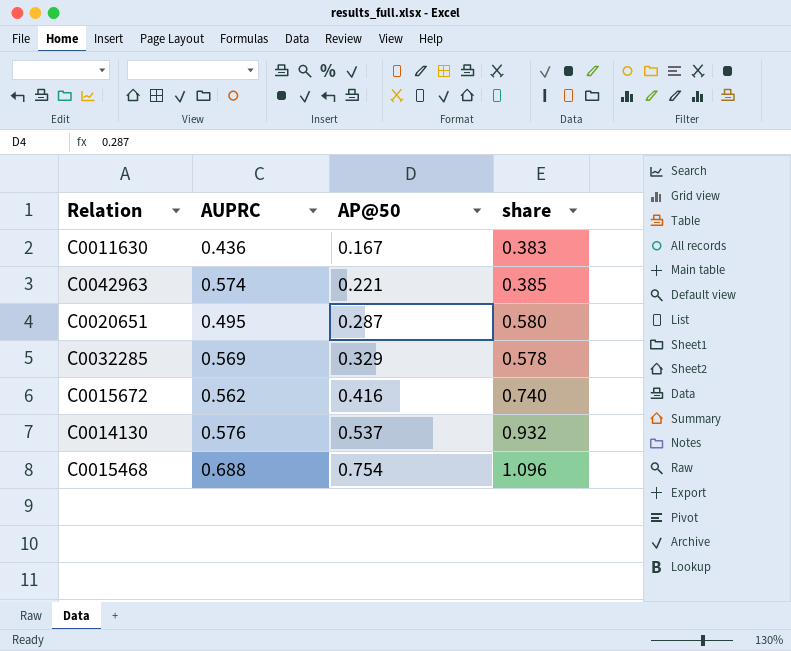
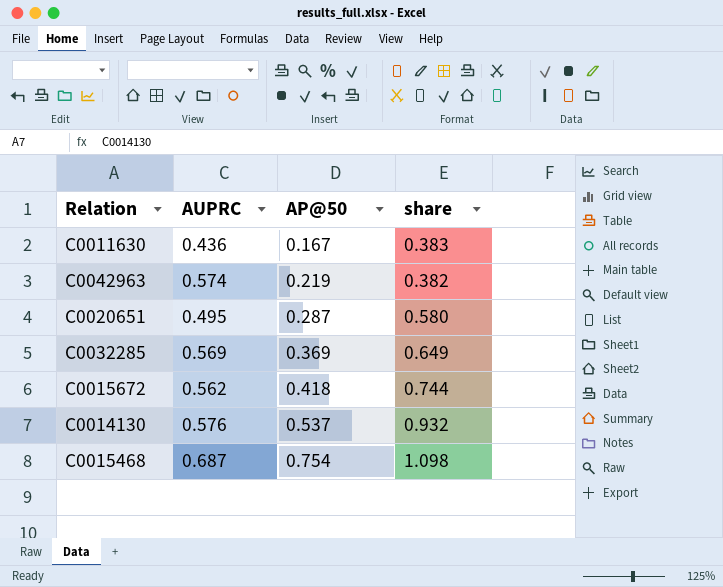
C0042963 | AP@50: 0.221 -> 0.219
C0042963 | share: 0.385 -> 0.382
C0032285 | AP@50: 0.329 -> 0.369
C0032285 | share: 0.578 -> 0.649
C0015672 | AP@50: 0.416 -> 0.418
C0015672 | share: 0.740 -> 0.744
C0015468 | AUPRC: 0.688 -> 0.687
C0015468 | share: 1.096 -> 1.098

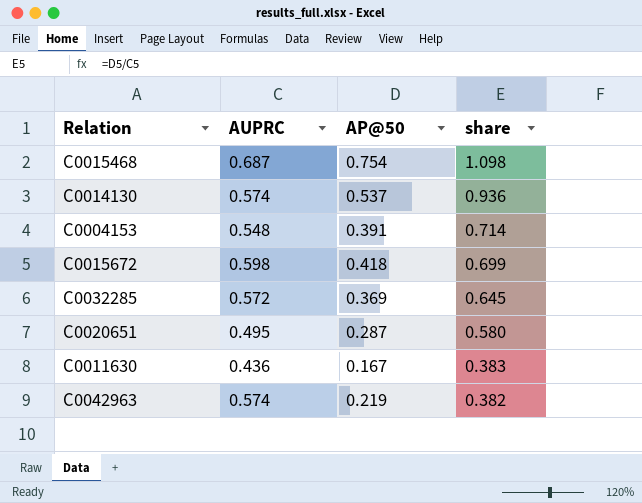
row order: AP@50 ascending -> share descending
C0014130 | AUPRC: 0.576 -> 0.574
C0014130 | share: 0.932 -> 0.936
row C0004153: none -> 0.548 | 0.391 | 0.714
C0015672 | AUPRC: 0.562 -> 0.598
C0015672 | share: 0.744 -> 0.699
C0032285 | AUPRC: 0.569 -> 0.572
C0032285 | share: 0.649 -> 0.645

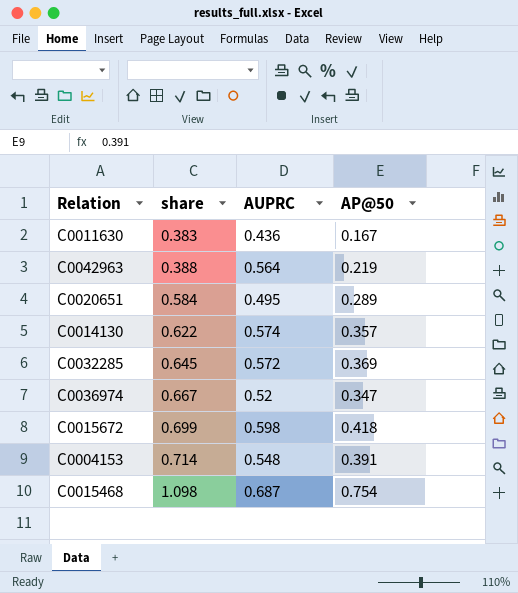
row order: share descending -> share ascending
column share | position: 4 -> 2
C0042963 | share: 0.382 -> 0.388
C0042963 | AUPRC: 0.574 -> 0.564
C0020651 | share: 0.580 -> 0.584
C0020651 | AP@50: 0.287 -> 0.289
C0014130 | share: 0.936 -> 0.622
C0014130 | AP@50: 0.537 -> 0.357
row C0036974: none -> 0.667 | 0.52 | 0.347

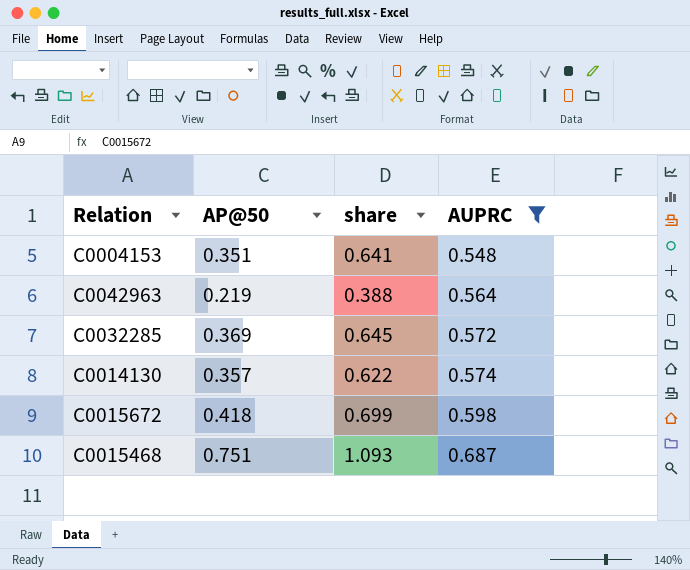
filter: none -> AUPRC >= 0.548
row order: share ascending -> AUPRC ascending
column AP@50 | position: 4 -> 2
C0004153 | AP@50: 0.391 -> 0.351
C0004153 | share: 0.714 -> 0.641
C0015468 | AP@50: 0.754 -> 0.751
C0015468 | share: 1.098 -> 1.093

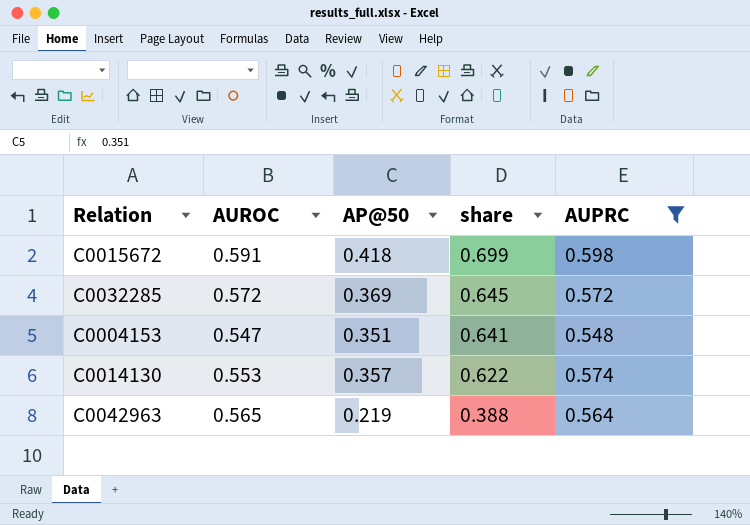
row order: AUPRC ascending -> share descending
column AUROC | position: none -> 2
row C0015468: 0.751 | 1.093 | 0.687 -> none

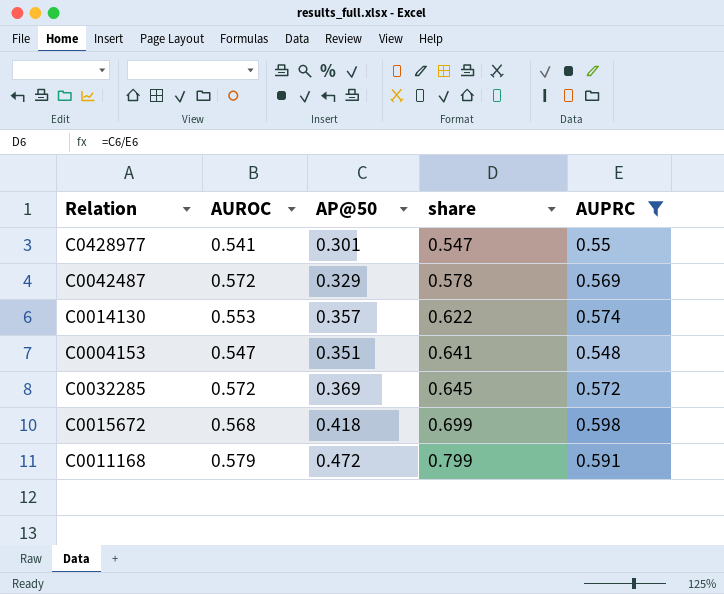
row order: share descending -> share ascending
row C0042963: 0.565 | 0.219 | 0.388 | 0.564 -> none
row C0428977: none -> 0.541 | 0.301 | 0.547 | 0.55
row C0042487: none -> 0.572 | 0.329 | 0.578 | 0.569
C0015672 | AUROC: 0.591 -> 0.568
row C0011168: none -> 0.579 | 0.472 | 0.799 | 0.591

